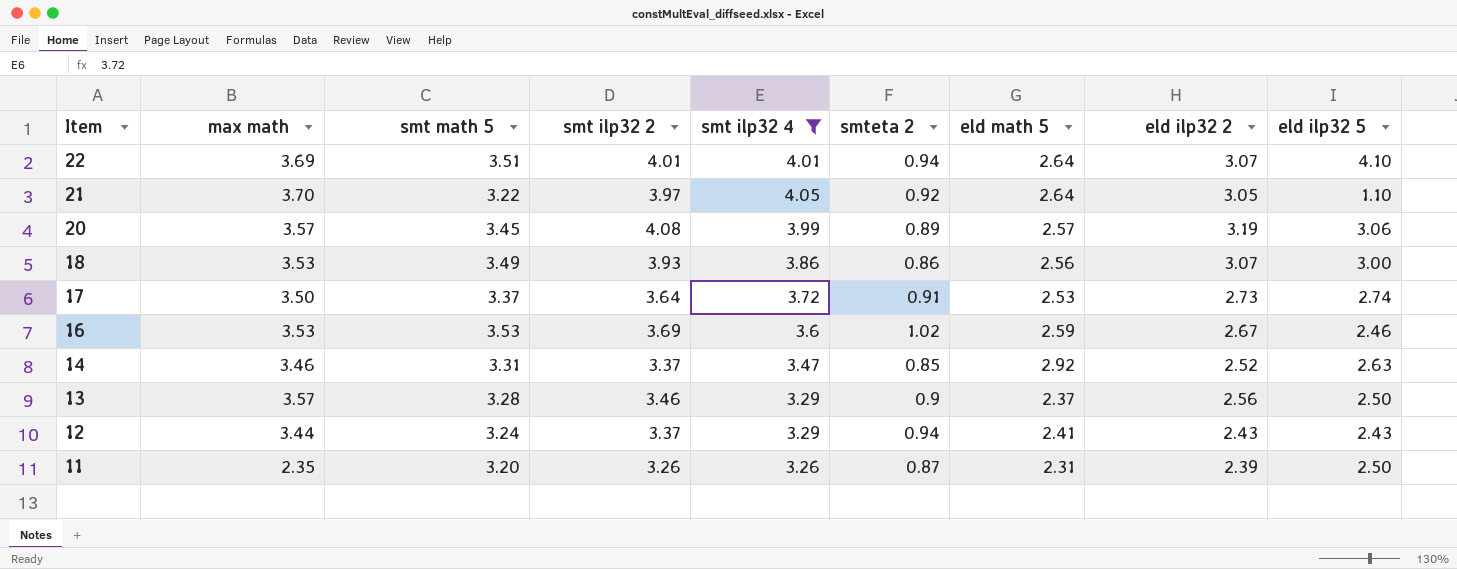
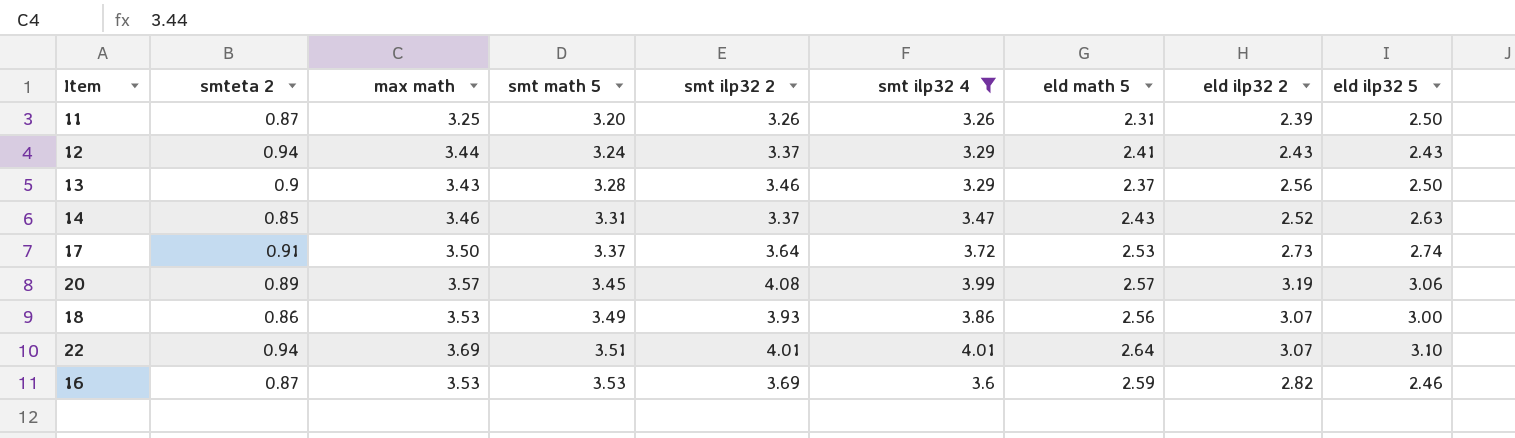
row order: Item descending -> smt math 5 ascending
column smteta 2 | position: 6 -> 2
row 21: 3.70 | 3.22 | 3.97 | 4.05 | 0.92 | 2.64 | 3.05 | 1.10 -> none
11 | max math: 2.35 -> 3.25
13 | max math: 3.57 -> 3.43
14 | eld math 5: 2.92 -> 2.43
22 | eld ilp32 5: 4.10 -> 3.10
16 | smteta 2: 1.02 -> 0.87
16 | eld ilp32 2: 2.67 -> 2.82

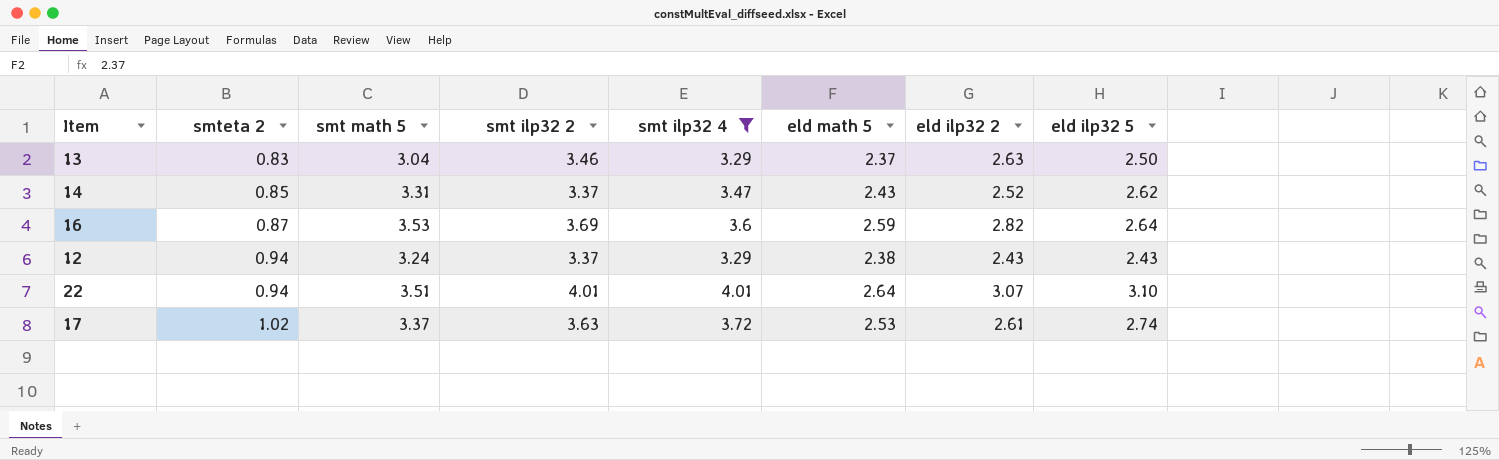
row order: smt math 5 ascending -> smteta 2 ascending
column max math | position: 3 -> none
row 11: 0.87 | 3.25 | 3.20 | 3.26 | 3.26 | 2.31 | 2.39 | 2.50 -> none
row 20: 0.89 | 3.57 | 3.45 | 4.08 | 3.99 | 2.57 | 3.19 | 3.06 -> none
row 18: 0.86 | 3.53 | 3.49 | 3.93 | 3.86 | 2.56 | 3.07 | 3.00 -> none
13 | smteta 2: 0.9 -> 0.83
13 | smt math 5: 3.28 -> 3.04
13 | eld ilp32 2: 2.56 -> 2.63
14 | eld ilp32 5: 2.63 -> 2.62
16 | eld ilp32 5: 2.46 -> 2.64
12 | eld math 5: 2.41 -> 2.38
17 | smteta 2: 0.91 -> 1.02
17 | smt ilp32 2: 3.64 -> 3.63
17 | eld ilp32 2: 2.73 -> 2.61

